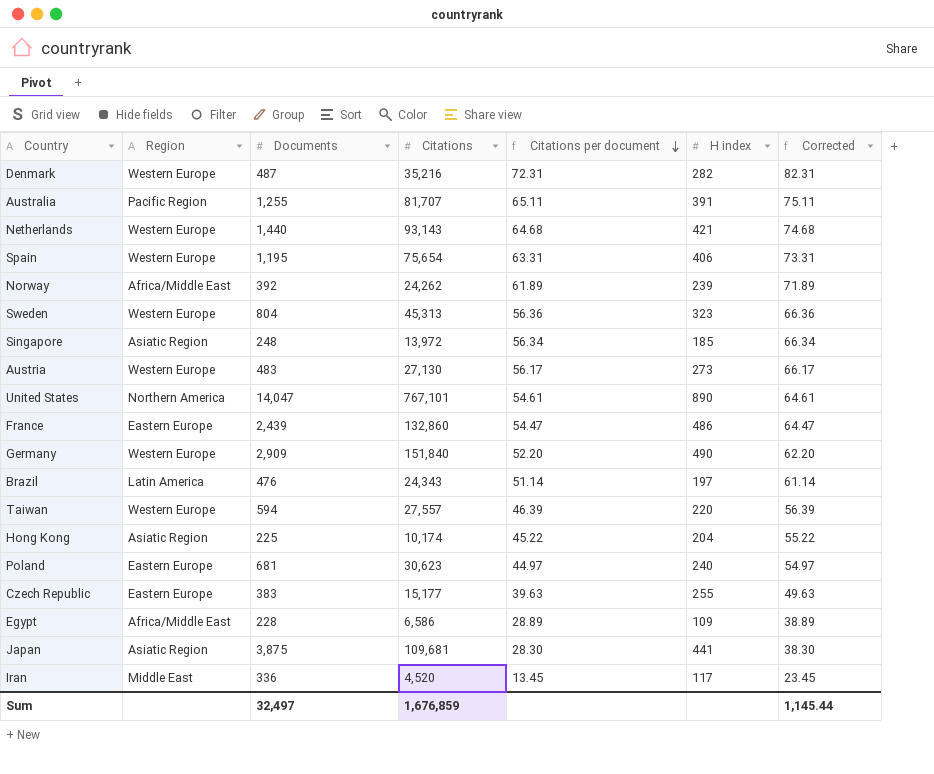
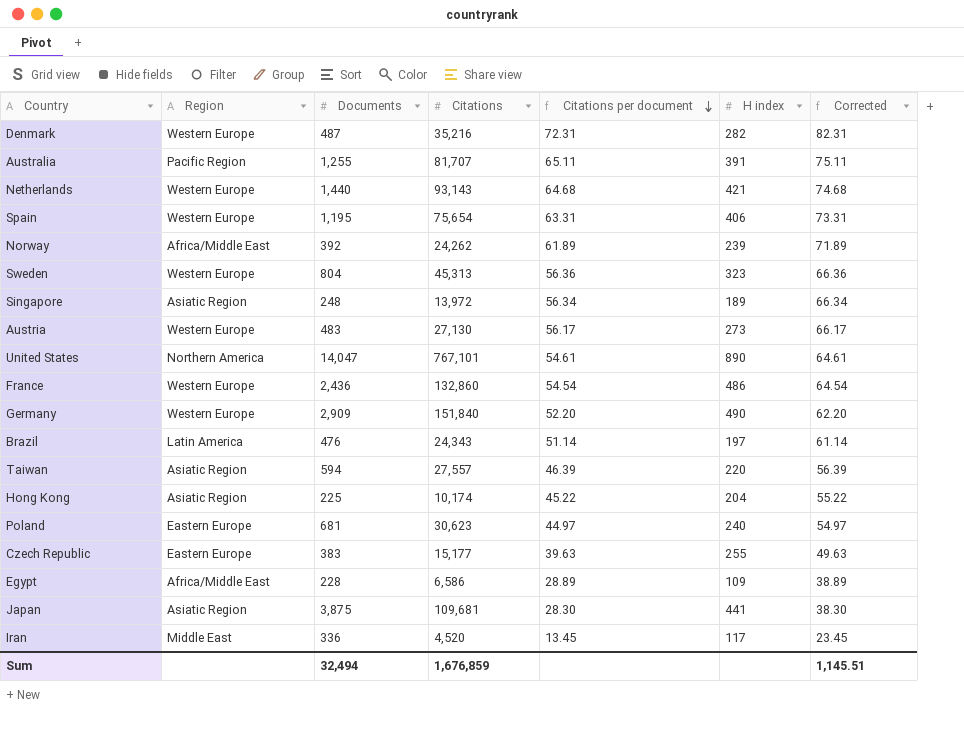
Singapore | H index: 185 -> 189
France | Region: Eastern Europe -> Western Europe
France | Documents: 2,439 -> 2,436
France | Citations per document: 54.47 -> 54.54
France | Corrected: 64.47 -> 64.54
Taiwan | Region: Western Europe -> Asiatic Region
Sum | Documents: 32,497 -> 32,494
Sum | Corrected: 1,145.44 -> 1,145.51

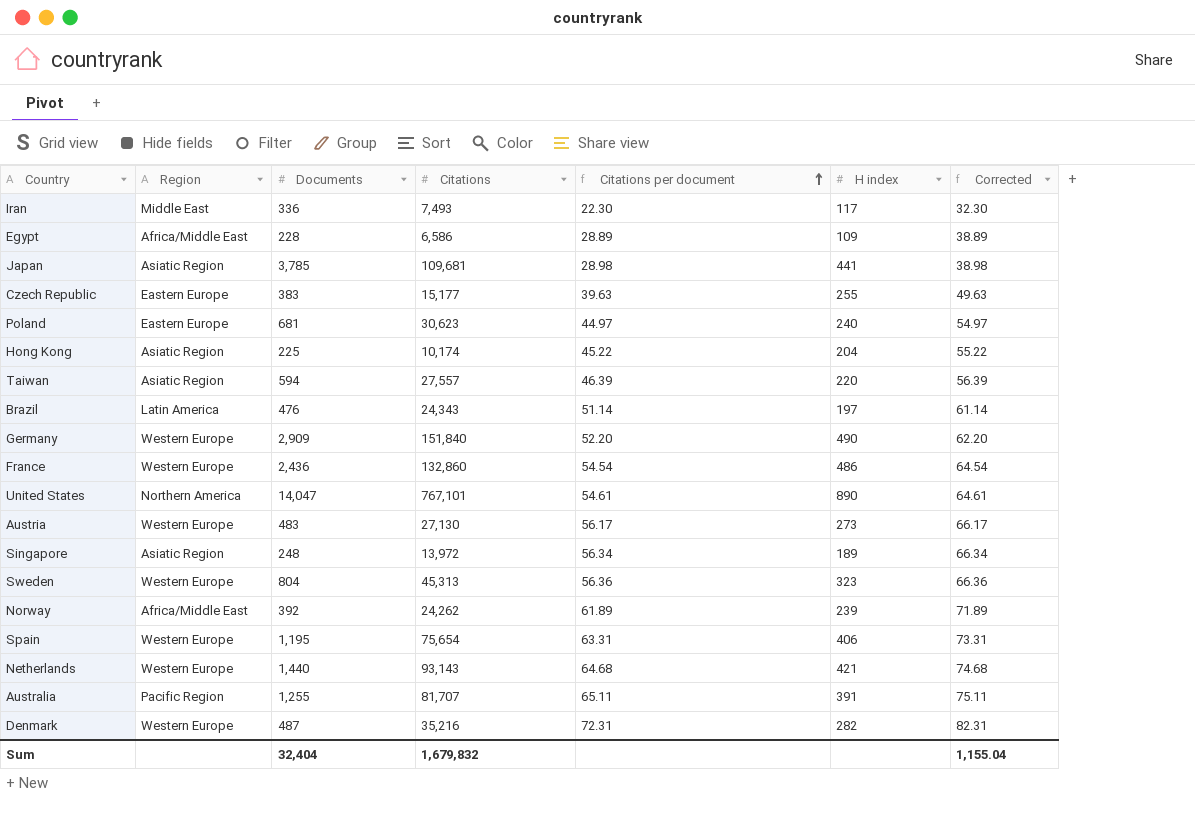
row order: Citations per document descending -> Citations per document ascending
Iran | Citations: 4,520 -> 7,493
Iran | Citations per document: 13.45 -> 22.30
Iran | Corrected: 23.45 -> 32.30
Japan | Documents: 3,875 -> 3,785
Japan | Citations per document: 28.30 -> 28.98
Japan | Corrected: 38.30 -> 38.98
Sum | Documents: 32,494 -> 32,404
Sum | Citations: 1,676,859 -> 1,679,832
Sum | Corrected: 1,145.51 -> 1,155.04

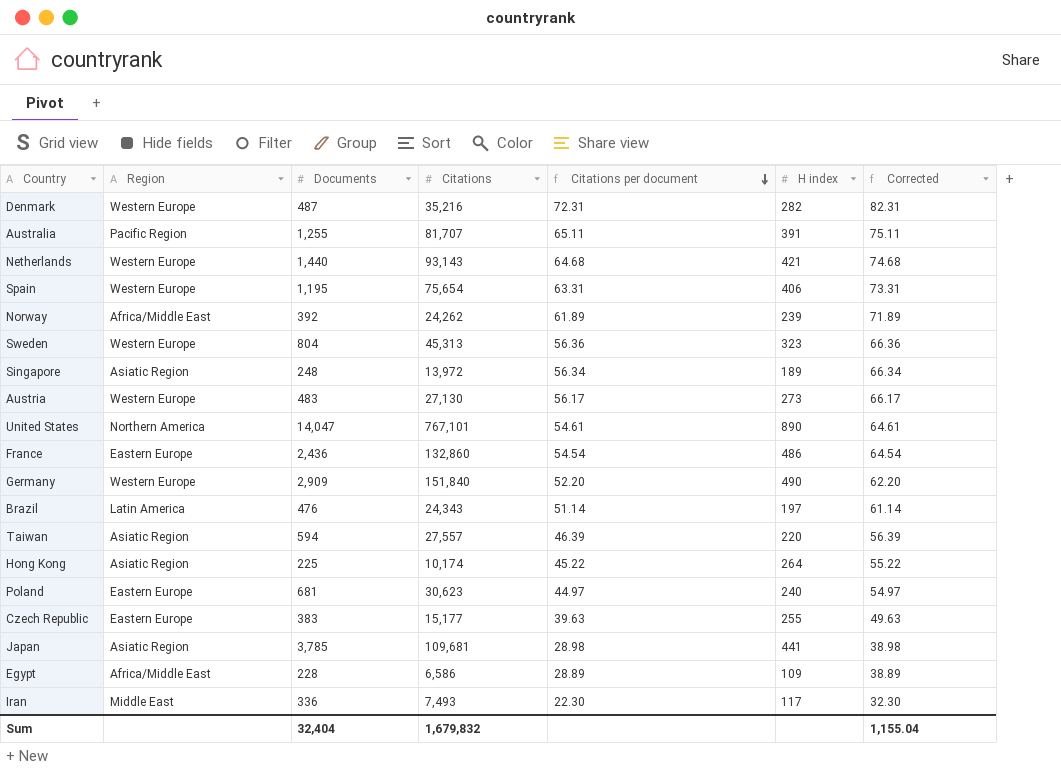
row order: Citations per document ascending -> Citations per document descending
France | Region: Western Europe -> Eastern Europe
Hong Kong | H index: 204 -> 264

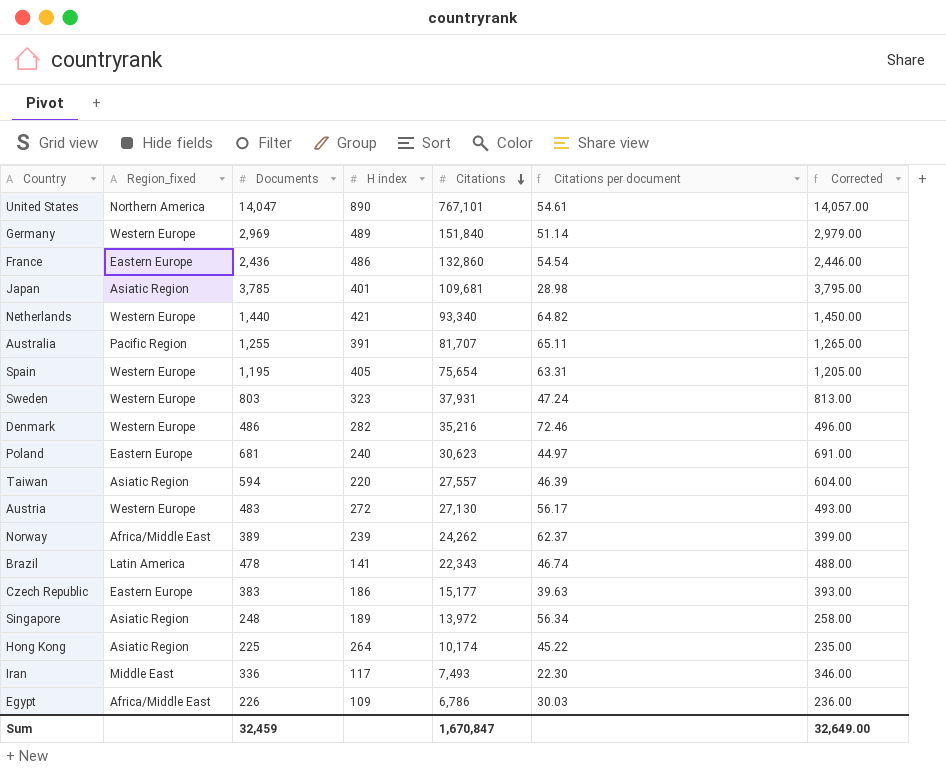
row order: Citations per document descending -> Citations descending
column name: Region -> Region_fixed
column H index | position: 6 -> 4
column Corrected | formula: [Citations per document] + 10 -> [Documents] + 10
Germany | Documents: 2,909 -> 2,969
Germany | H index: 490 -> 489
Germany | Citations per document: 52.20 -> 51.14
Japan | H index: 441 -> 401
Netherlands | Citations: 93,143 -> 93,340
Netherlands | Citations per document: 64.68 -> 64.82
Spain | H index: 406 -> 405
Sweden | Documents: 804 -> 803
Sweden | Citations: 45,313 -> 37,931
Sweden | Citations per document: 56.36 -> 47.24
Denmark | Documents: 487 -> 486
Denmark | Citations per document: 72.31 -> 72.46
Austria | H index: 273 -> 272
Norway | Documents: 392 -> 389
Norway | Citations per document: 61.89 -> 62.37
Brazil | Documents: 476 -> 478
Brazil | H index: 197 -> 141
Brazil | Citations: 24,343 -> 22,343
Brazil | Citations per document: 51.14 -> 46.74
Czech Republic | H index: 255 -> 186
Egypt | Documents: 228 -> 226
Egypt | Citations: 6,586 -> 6,786
Egypt | Citations per document: 28.89 -> 30.03
Sum | Documents: 32,404 -> 32,459
Sum | Citations: 1,679,832 -> 1,670,847
Sum | Corrected: 1,155.04 -> 32,649.00

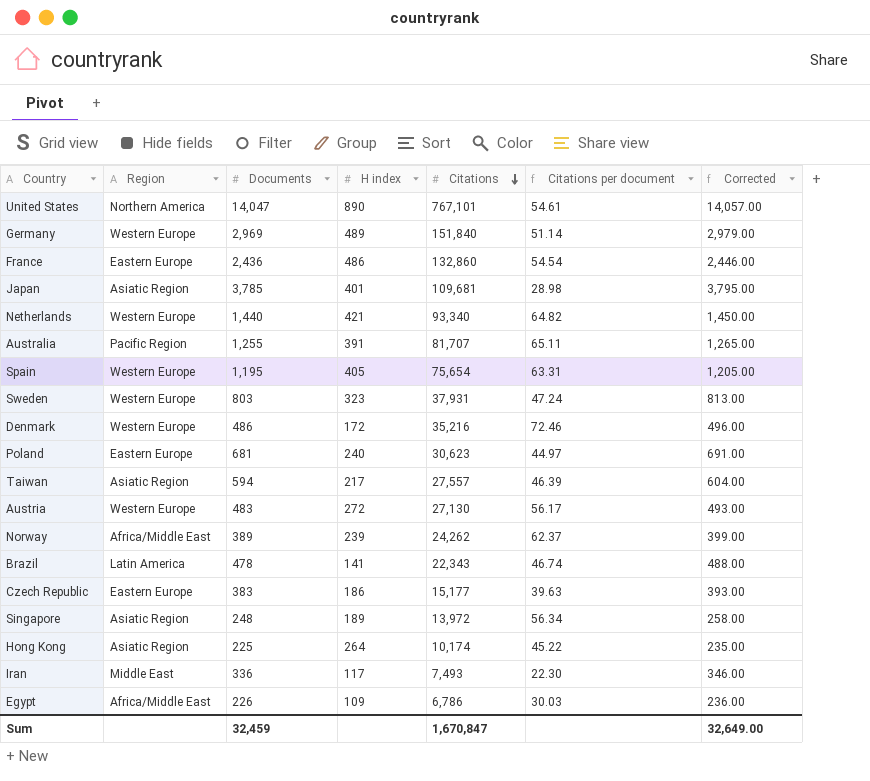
column name: Region_fixed -> Region
Denmark | H index: 282 -> 172
Taiwan | H index: 220 -> 217

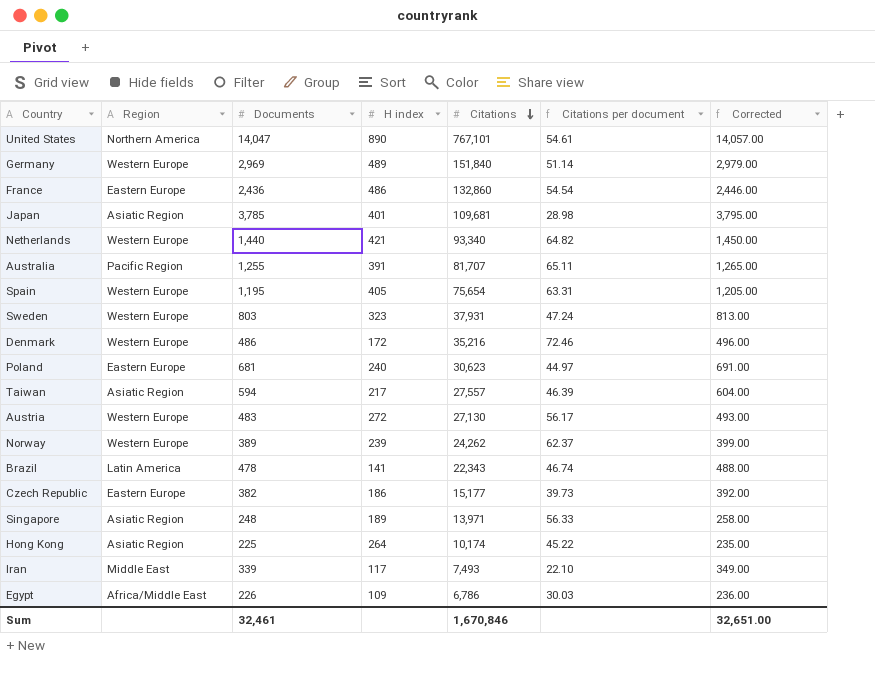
Norway | Region: Africa/Middle East -> Western Europe
Czech Republic | Documents: 383 -> 382
Czech Republic | Citations per document: 39.63 -> 39.73
Czech Republic | Corrected: 393.00 -> 392.00
Singapore | Citations: 13,972 -> 13,971
Singapore | Citations per document: 56.34 -> 56.33
Iran | Documents: 336 -> 339
Iran | Citations per document: 22.30 -> 22.10
Iran | Corrected: 346.00 -> 349.00
Sum | Documents: 32,459 -> 32,461
Sum | Citations: 1,670,847 -> 1,670,846
Sum | Corrected: 32,649.00 -> 32,651.00

